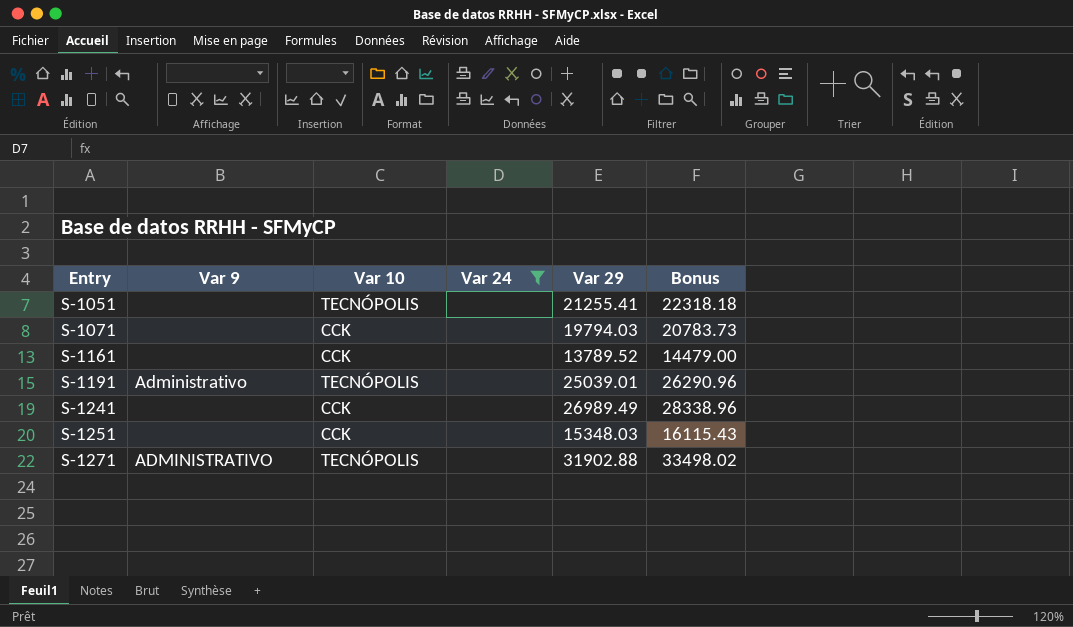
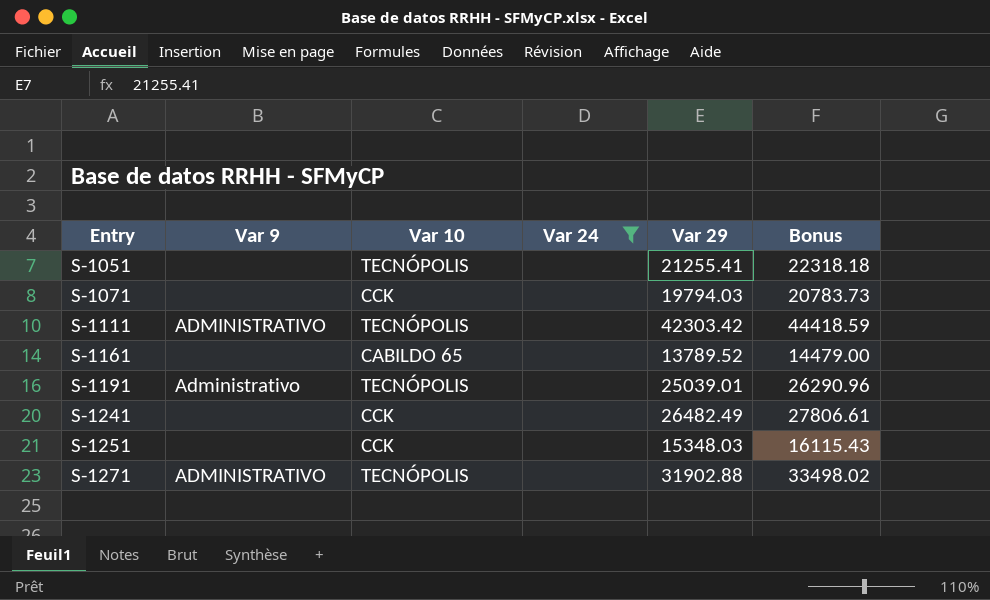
row S-1111: none -> ADMINISTRATIVO | TECNÓPOLIS | none | 42303.42 | 44418.59
S-1161 | Var 10: CCK -> CABILDO 65
S-1241 | Var 29: 26989.49 -> 26482.49
S-1241 | Bonus: 28338.96 -> 27806.61

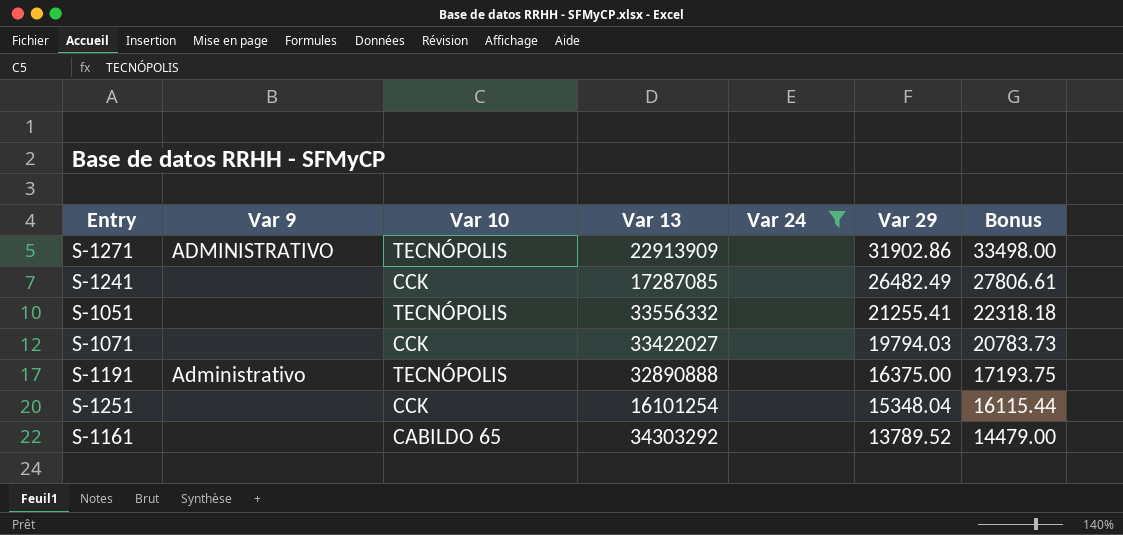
row order: Entry ascending -> Var 29 descending
column Var 13 | position: none -> 4
row S-1111: ADMINISTRATIVO | TECNÓPOLIS | none | 42303.42 | 44418.59 -> none
S-1271 | Var 29: 31902.88 -> 31902.86
S-1271 | Bonus: 33498.02 -> 33498.00
S-1191 | Var 29: 25039.01 -> 16375.00
S-1191 | Bonus: 26290.96 -> 17193.75
S-1251 | Var 29: 15348.03 -> 15348.04
S-1251 | Bonus: 16115.43 -> 16115.44

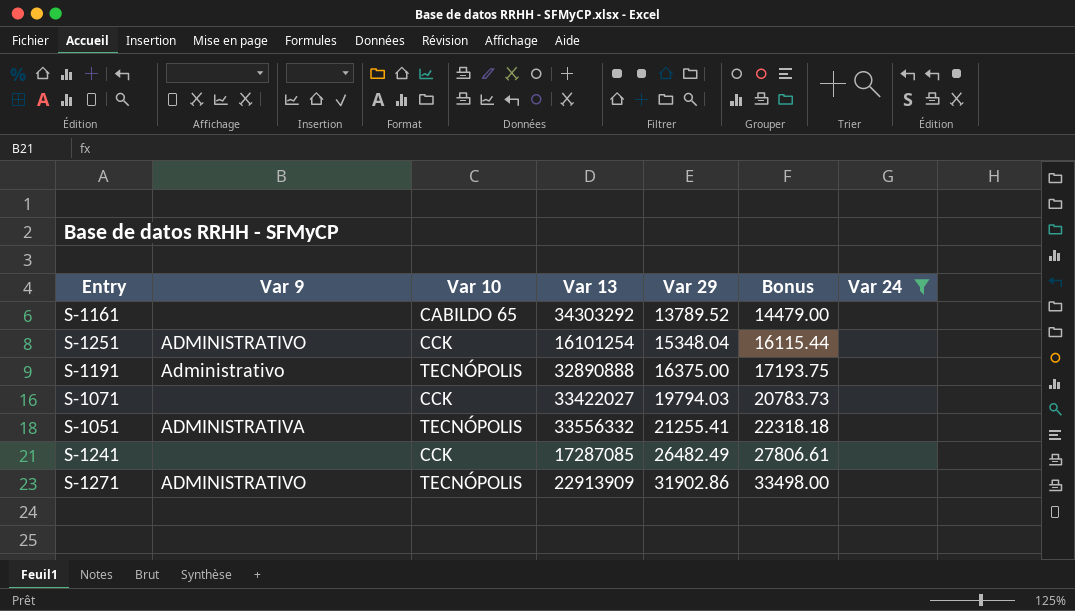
row order: Var 29 descending -> Var 29 ascending
column Var 24 | position: 5 -> 7
S-1251 | Var 9: none -> ADMINISTRATIVO
S-1051 | Var 9: none -> ADMINISTRATIVA

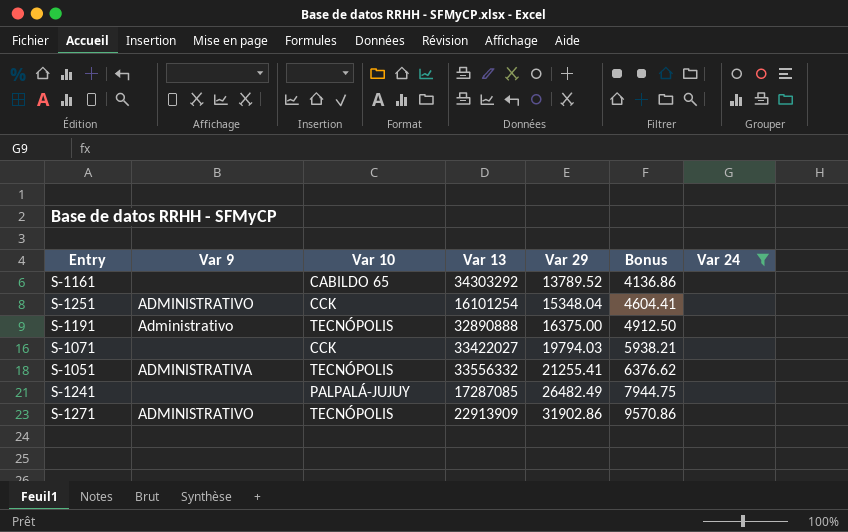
column Bonus | formula: [Var 29] * 1.05 -> [Var 29] * 0.3
S-1241 | Var 10: CCK -> PALPALÁ-JUJUY

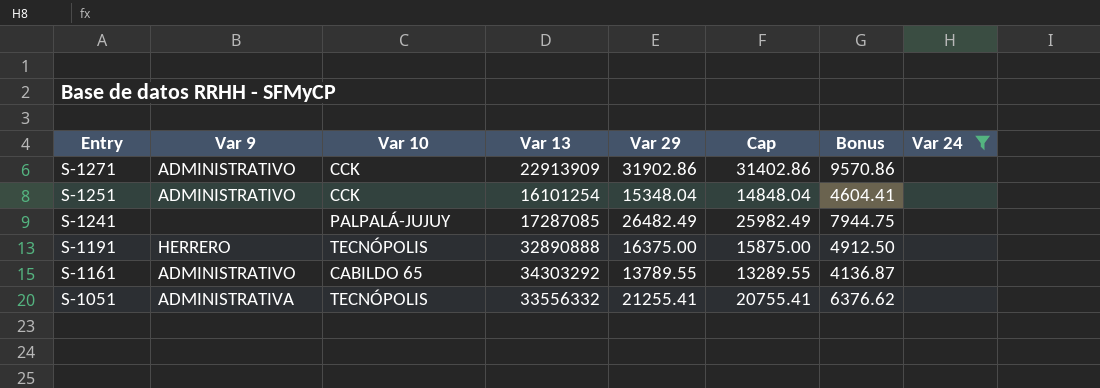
row order: Var 29 ascending -> Entry descending
column Cap | formula: none -> [Var 29] - 500
row S-1071: none | CCK | 33422027 | 19794.03 | 5938.21 | none -> none
S-1271 | Var 10: TECNÓPOLIS -> CCK
S-1191 | Var 9: Administrativo -> HERRERO
S-1161 | Var 9: none -> ADMINISTRATIVO
S-1161 | Var 29: 13789.52 -> 13789.55
S-1161 | Bonus: 4136.86 -> 4136.87

